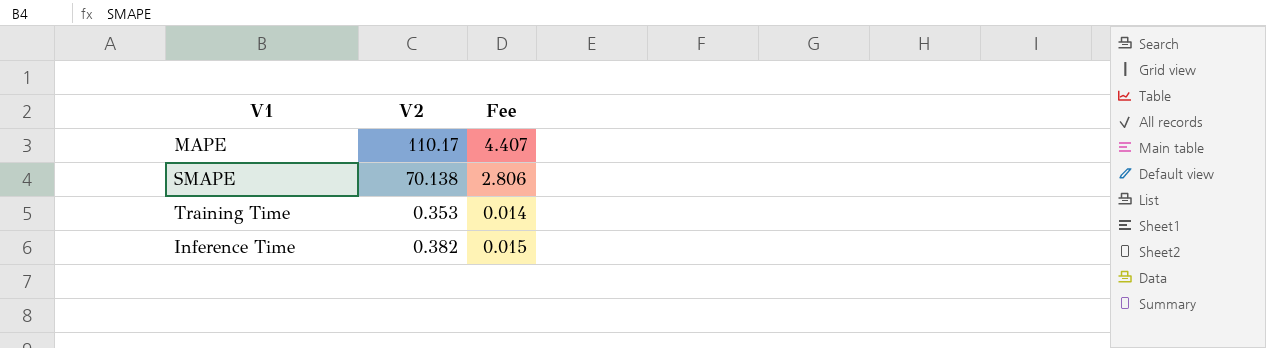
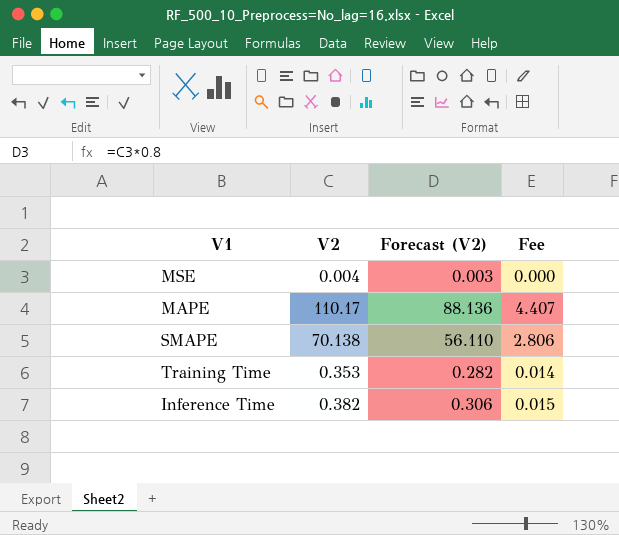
column Forecast (V2) | formula: none -> [V2] * 0.8
row MSE: none -> 0.004 | 0.003 | 0.000

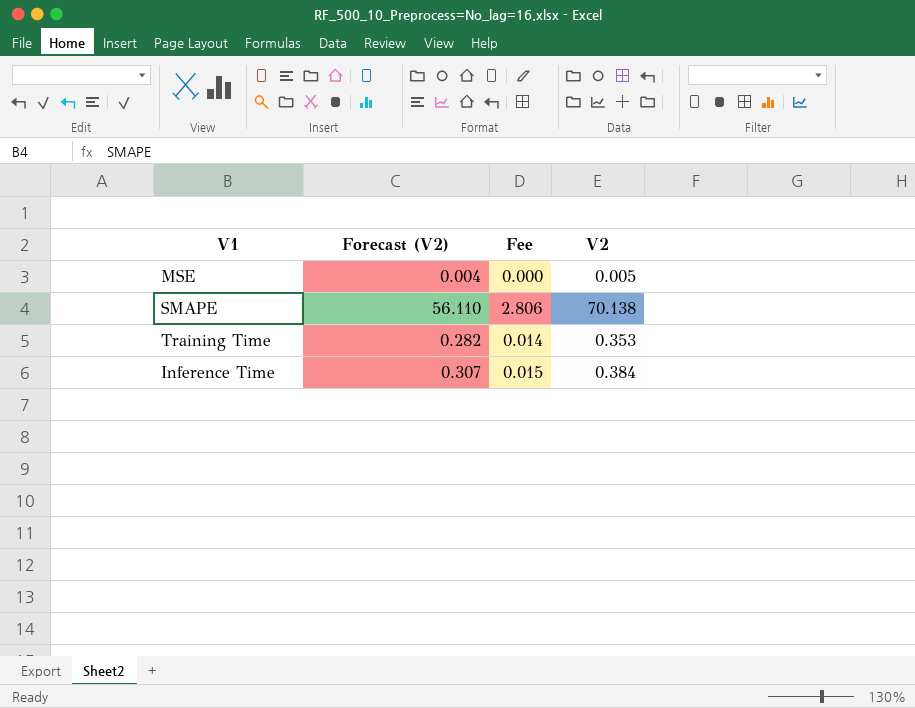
column V2 | position: 2 -> 4
row MAPE: 110.17 | 88.136 | 4.407 -> none
MSE | Forecast (V2): 0.003 -> 0.004
MSE | V2: 0.004 -> 0.005
Inference Time | Forecast (V2): 0.306 -> 0.307
Inference Time | V2: 0.382 -> 0.384

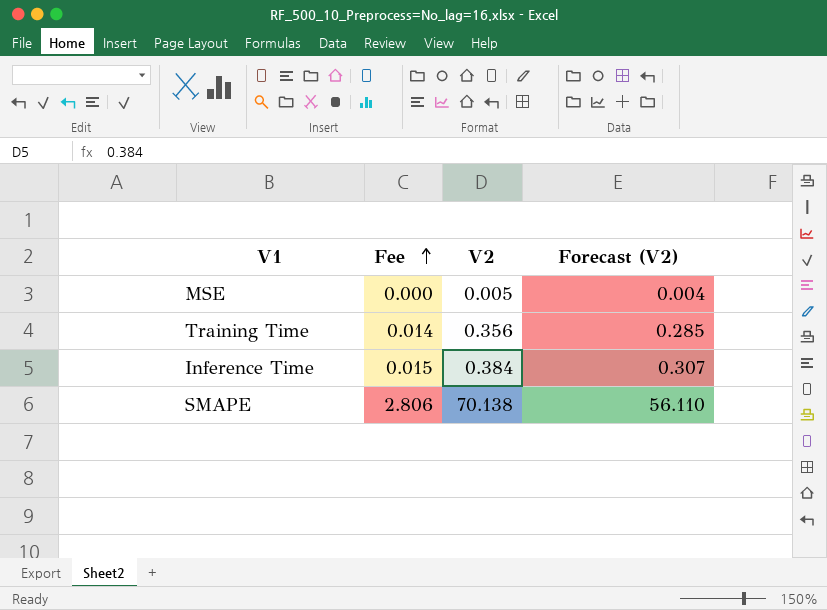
row order: none -> Fee ascending
column Forecast (V2) | position: 2 -> 4
Training Time | V2: 0.353 -> 0.356
Training Time | Forecast (V2): 0.282 -> 0.285

